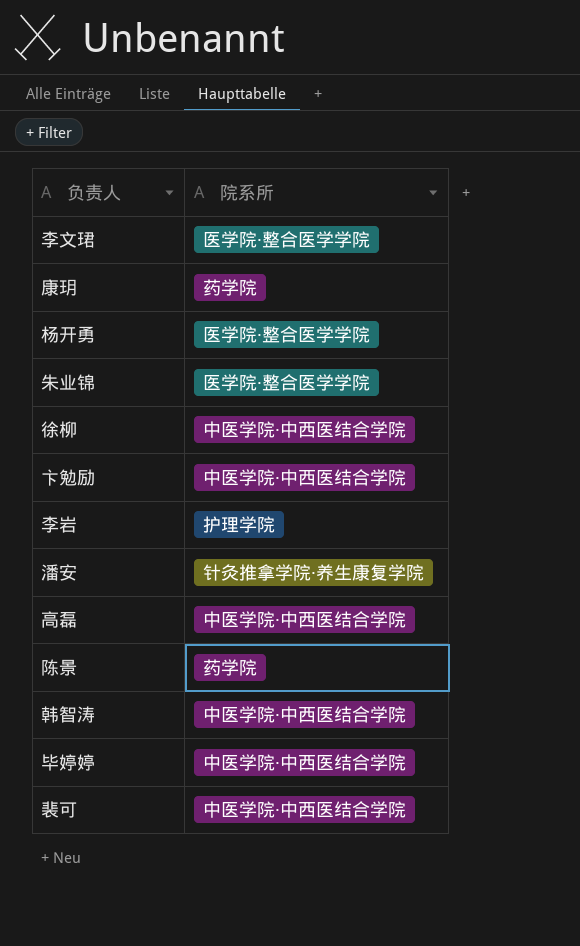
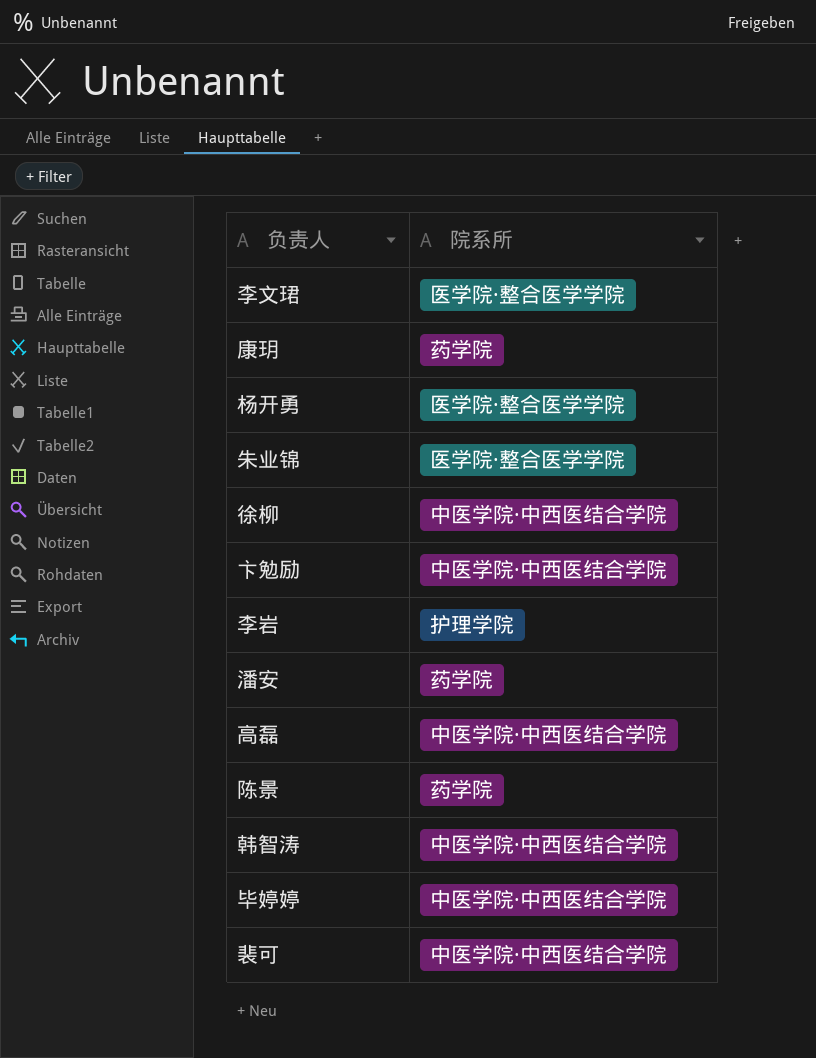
潘安 | 院系所: 针灸推拿学院·养生康复学院 -> 药学院

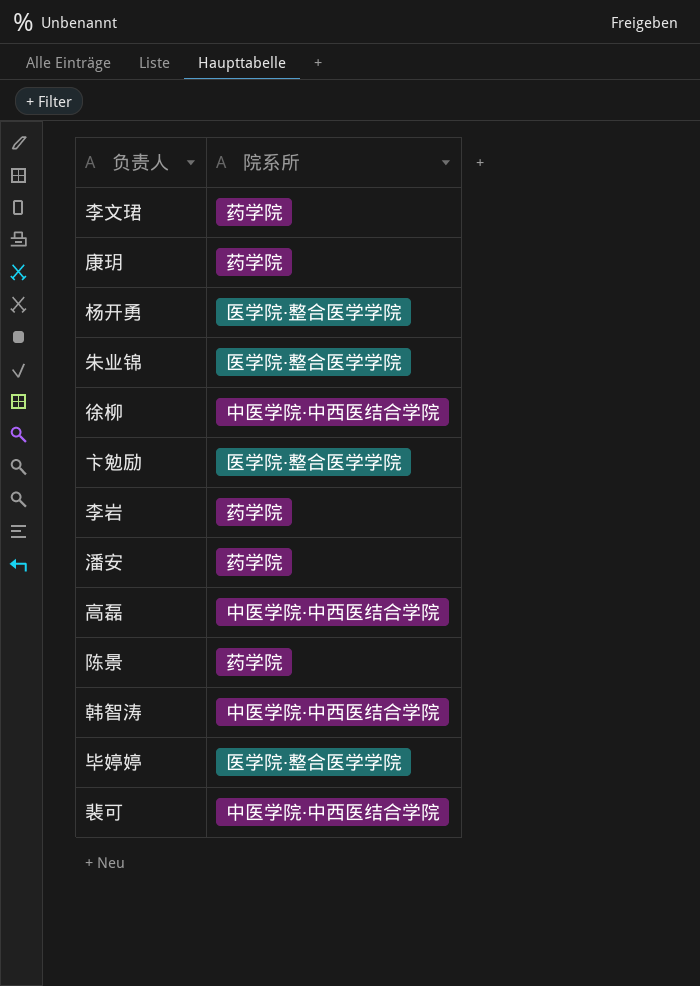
李文珺 | 院系所: 医学院·整合医学学院 -> 药学院
卞勉励 | 院系所: 中医学院·中西医结合学院 -> 医学院·整合医学学院
李岩 | 院系所: 护理学院 -> 药学院
毕婷婷 | 院系所: 中医学院·中西医结合学院 -> 医学院·整合医学学院

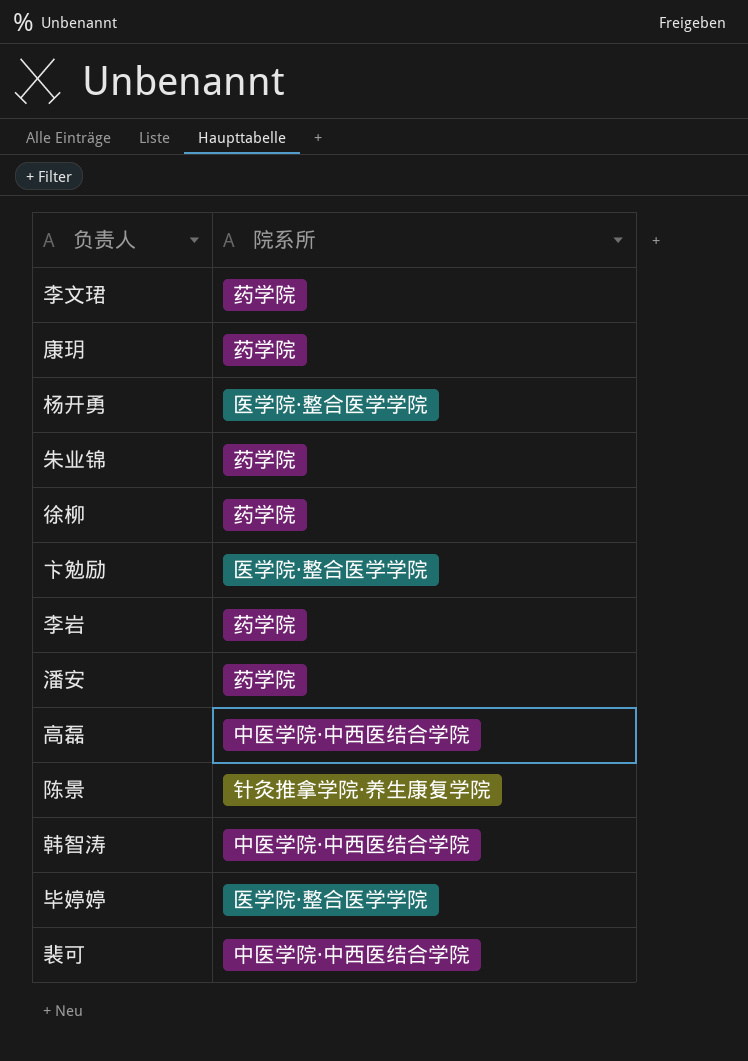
朱业锦 | 院系所: 医学院·整合医学学院 -> 药学院
徐柳 | 院系所: 中医学院·中西医结合学院 -> 药学院
陈景 | 院系所: 药学院 -> 针灸推拿学院·养生康复学院

